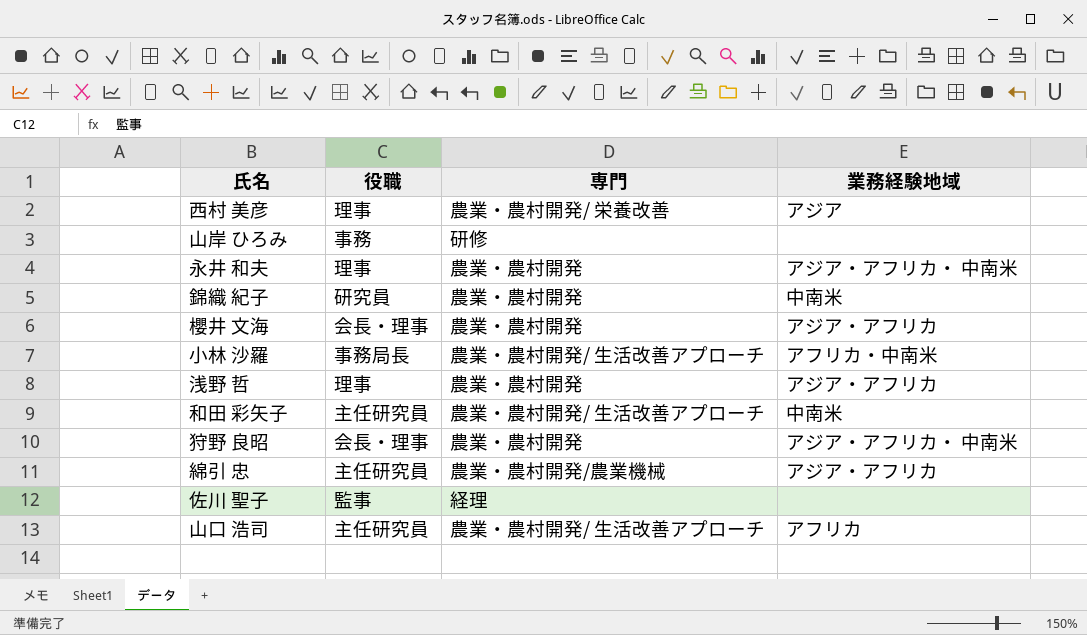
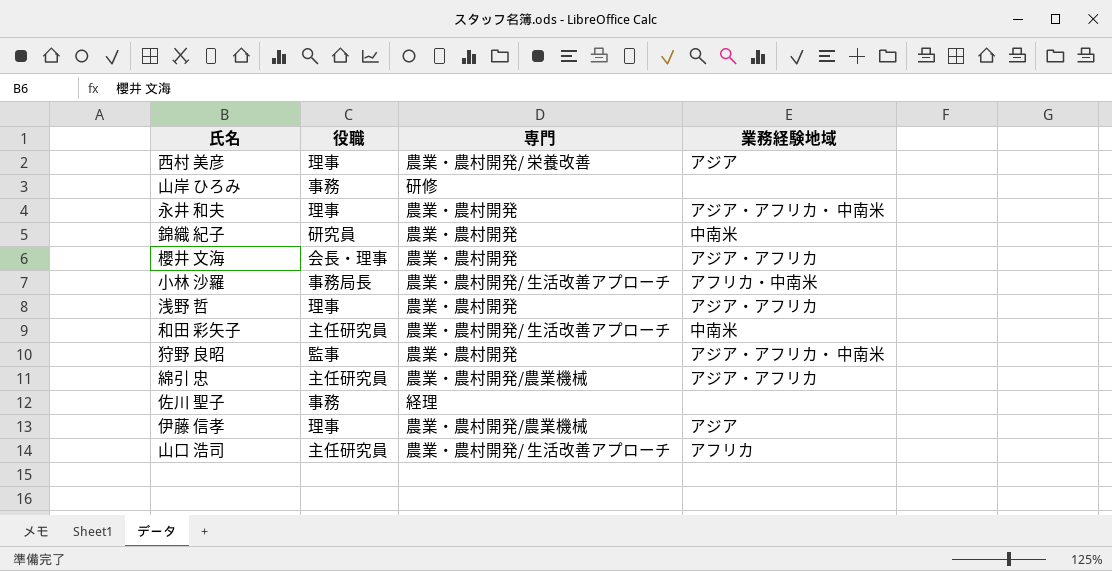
狩野 良昭 | 役職: 会長・理事 -> 監事
佐川 聖子 | 役職: 監事 -> 事務
row 伊藤 信孝: none -> 理事 | 農業・農村開発/農業機械 | アジア

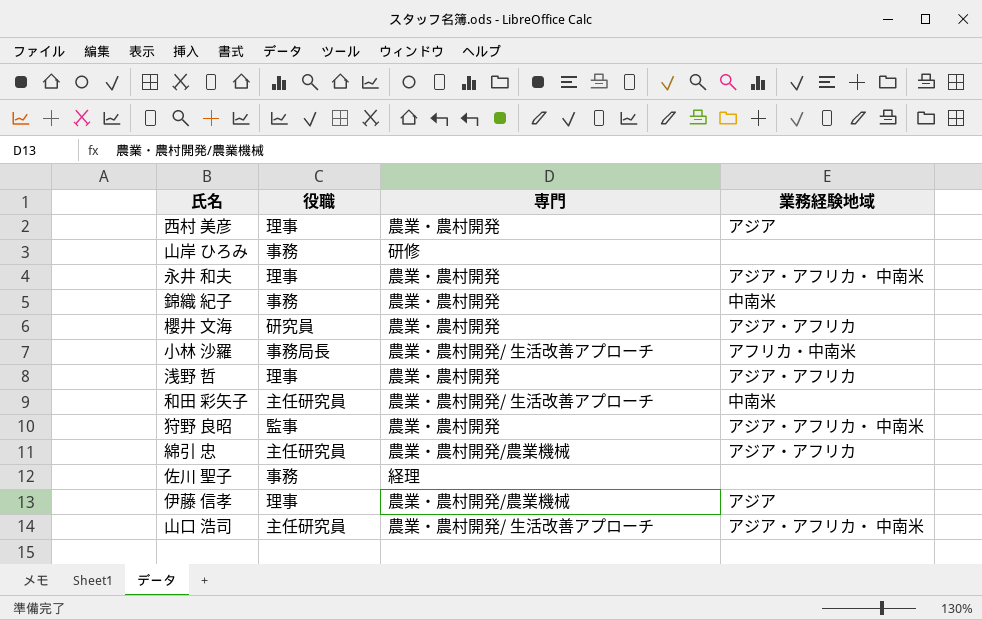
西村 美彦 | 専門: 農業・農村開発/ 栄養改善 -> 農業・農村開発
錦織 紀子 | 役職: 研究員 -> 事務
櫻井 文海 | 役職: 会長・理事 -> 研究員
山口 浩司 | 業務経験地域: アフリカ -> アジア・アフリカ・ 中南米

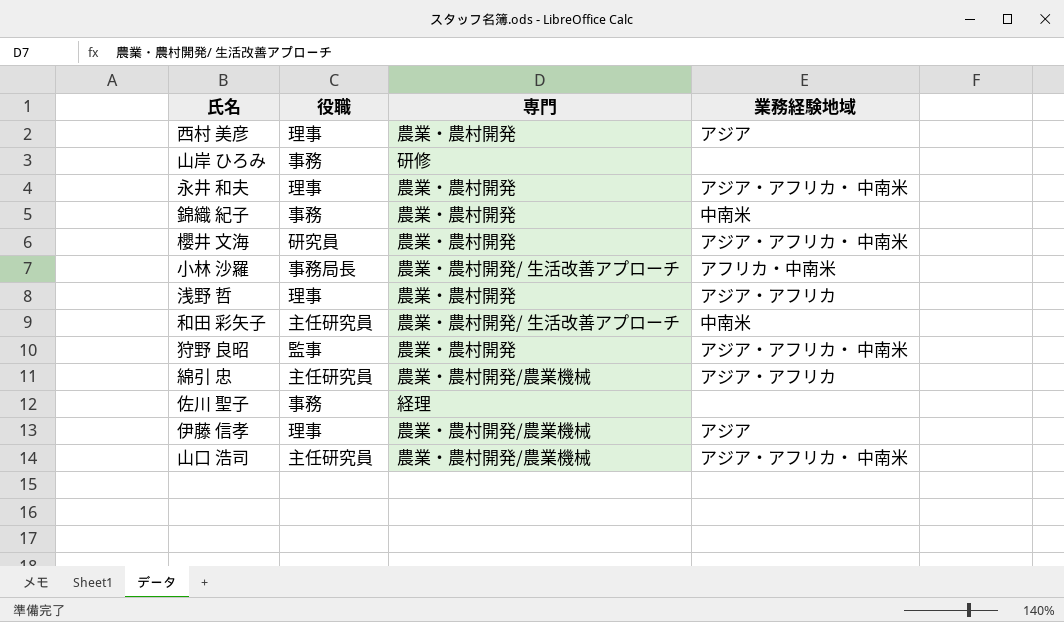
櫻井 文海 | 業務経験地域: アジア・アフリカ -> アジア・アフリカ・ 中南米
山口 浩司 | 専門: 農業・農村開発/ 生活改善アプローチ -> 農業・農村開発/農業機械

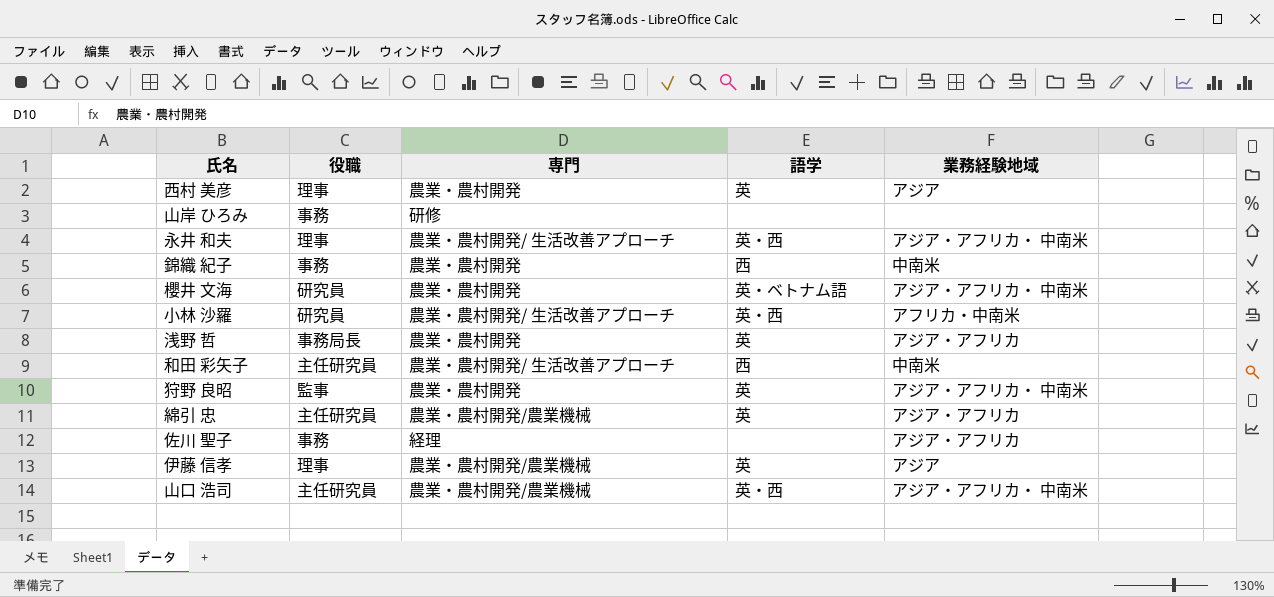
column 語学 | position: none -> 4
永井 和夫 | 専門: 農業・農村開発 -> 農業・農村開発/ 生活改善アプローチ
小林 沙羅 | 役職: 事務局長 -> 研究員
浅野 哲 | 役職: 理事 -> 事務局長
佐川 聖子 | 業務経験地域: none -> アジア・アフリカ

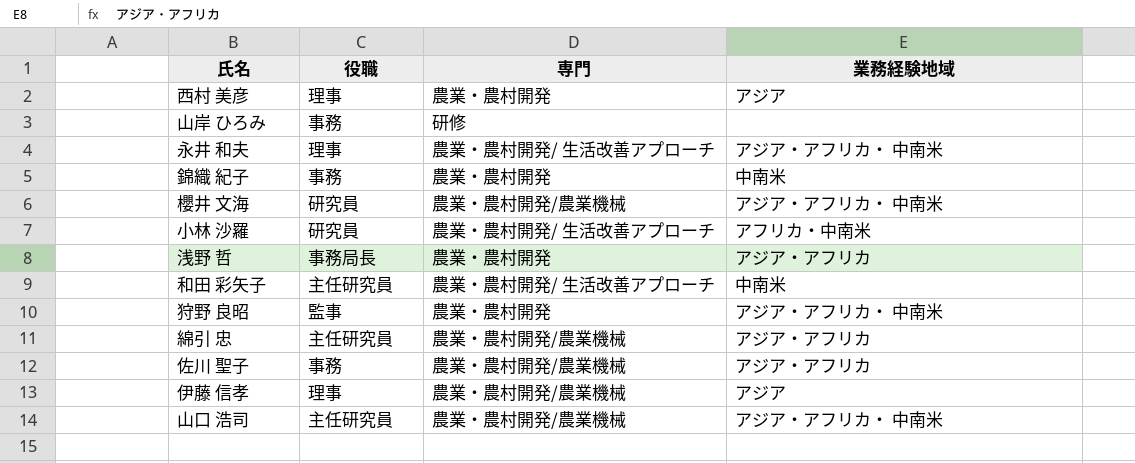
column 語学 | position: 4 -> none
櫻井 文海 | 専門: 農業・農村開発 -> 農業・農村開発/農業機械
佐川 聖子 | 専門: 経理 -> 農業・農村開発/農業機械

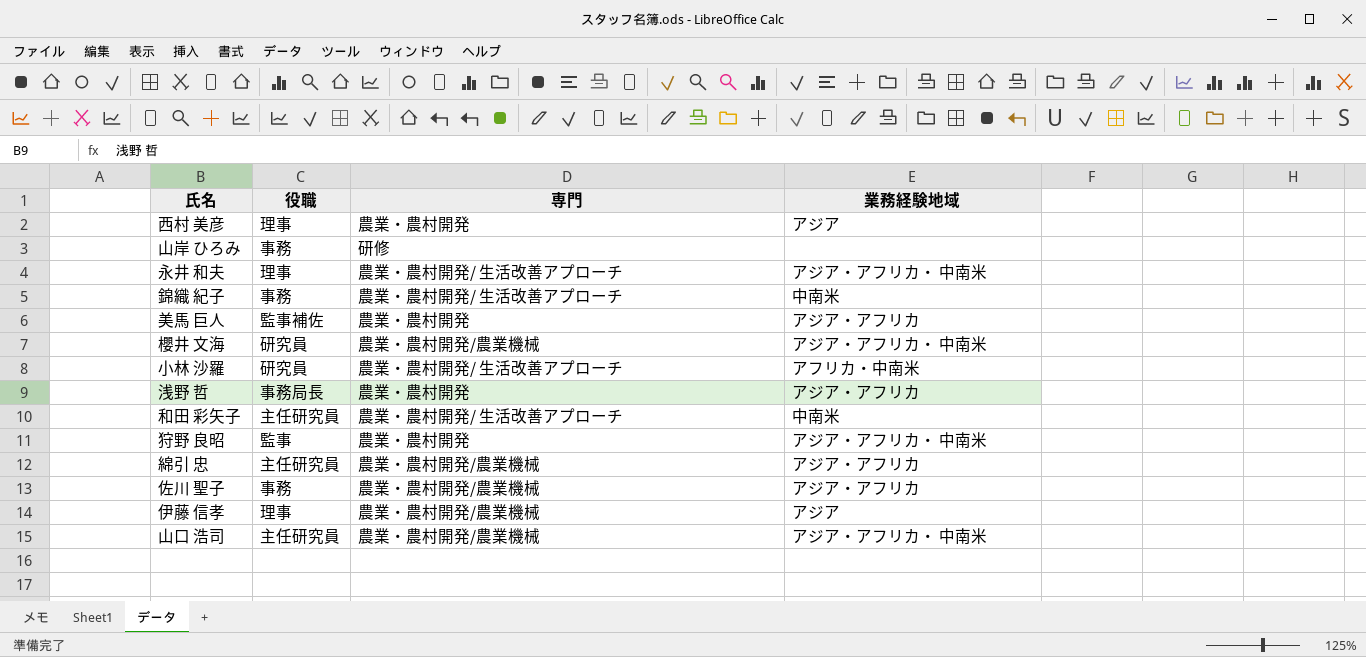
錦織 紀子 | 専門: 農業・農村開発 -> 農業・農村開発/ 生活改善アプローチ
row 美馬 巨人: none -> 監事補佐 | 農業・農村開発 | アジア・アフリカ

